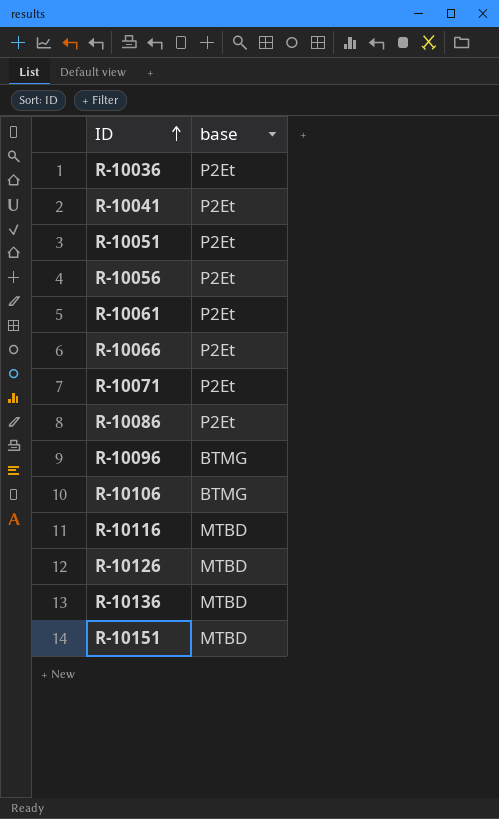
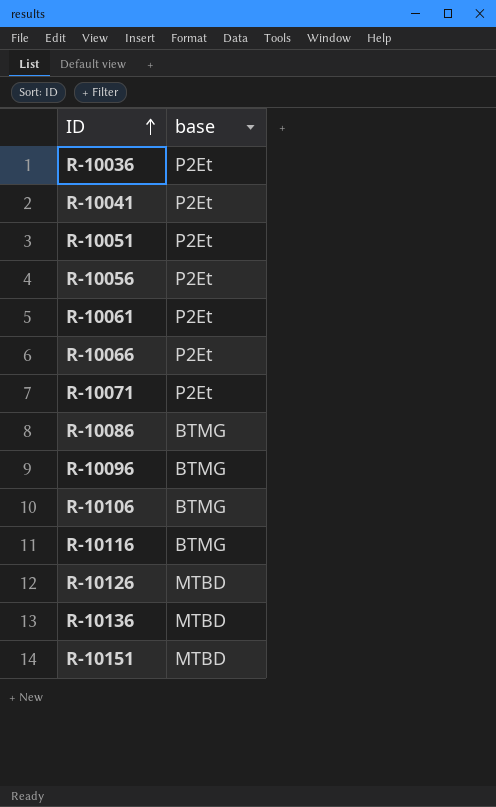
R-10086 | base: P2Et -> BTMG
R-10116 | base: MTBD -> BTMG

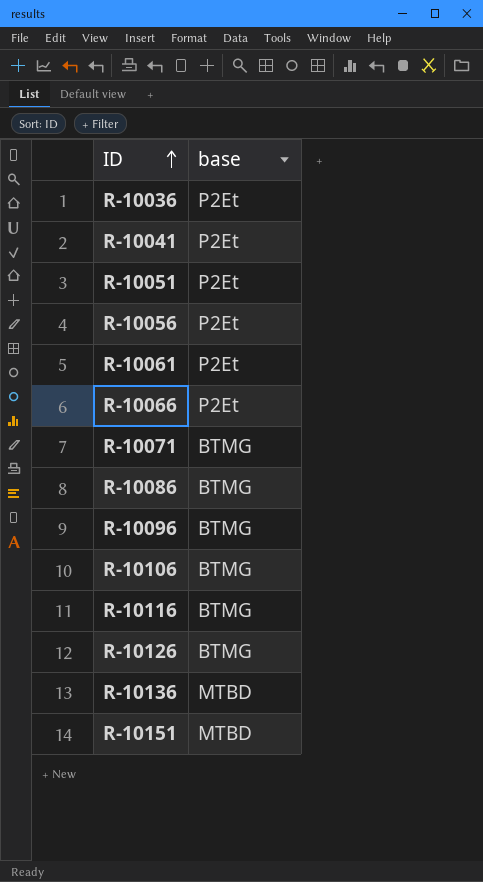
R-10071 | base: P2Et -> BTMG
R-10126 | base: MTBD -> BTMG

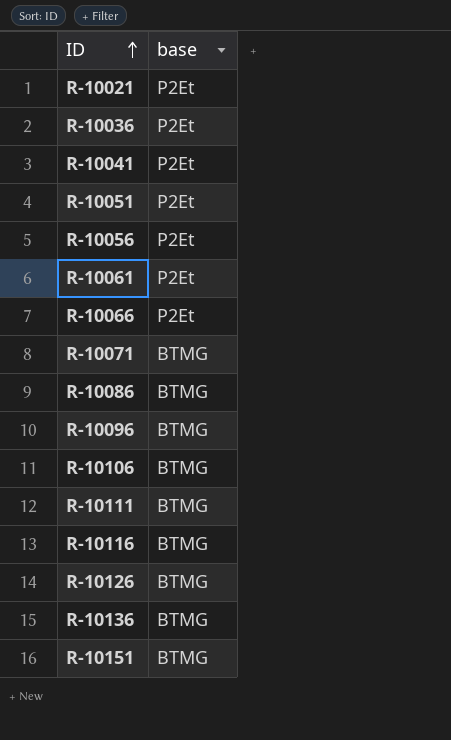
row R-10021: none -> P2Et
row R-10111: none -> BTMG
R-10136 | base: MTBD -> BTMG
R-10151 | base: MTBD -> BTMG

